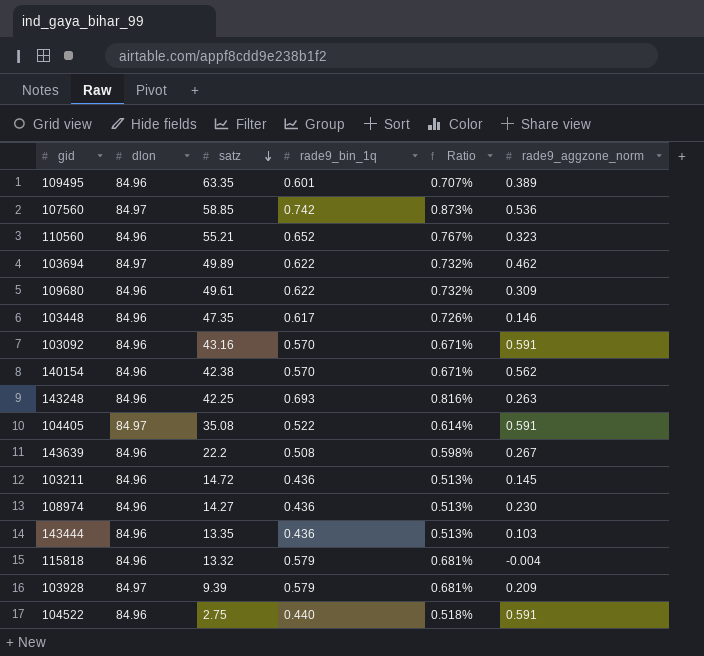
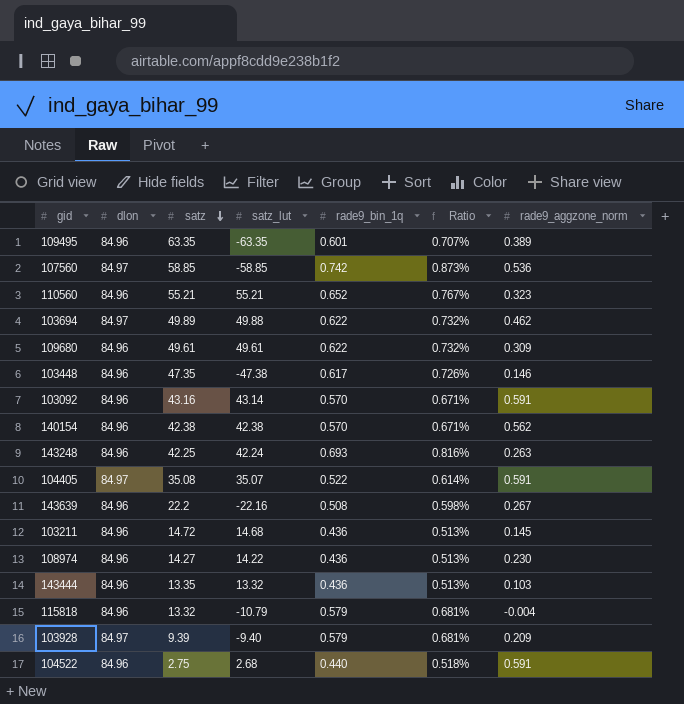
column satz_lut | position: none -> 4

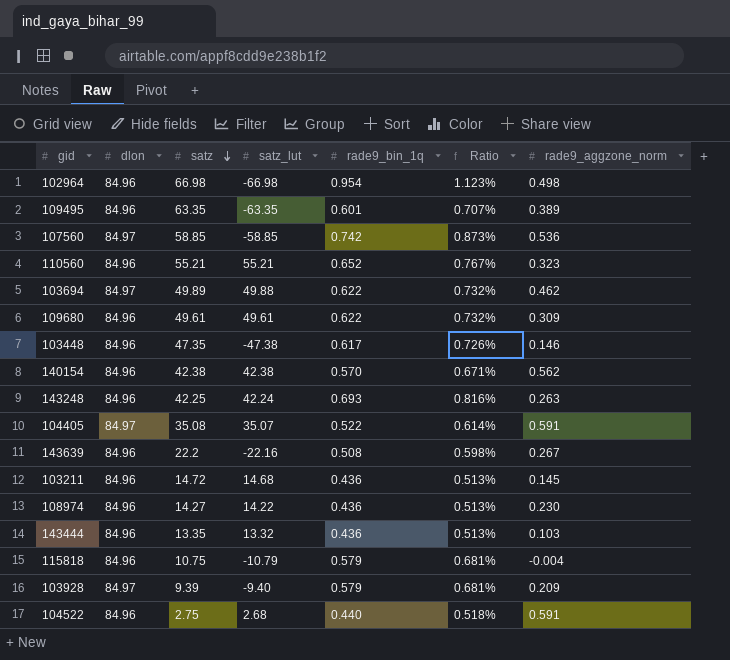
row 103092: 84.96 | 43.16 | 43.14 | 0.570 | 0.671% | 0.591 -> none
row 102964: none -> 84.96 | 66.98 | -66.98 | 0.954 | 1.123% | 0.498
115818 | satz: 13.32 -> 10.75

